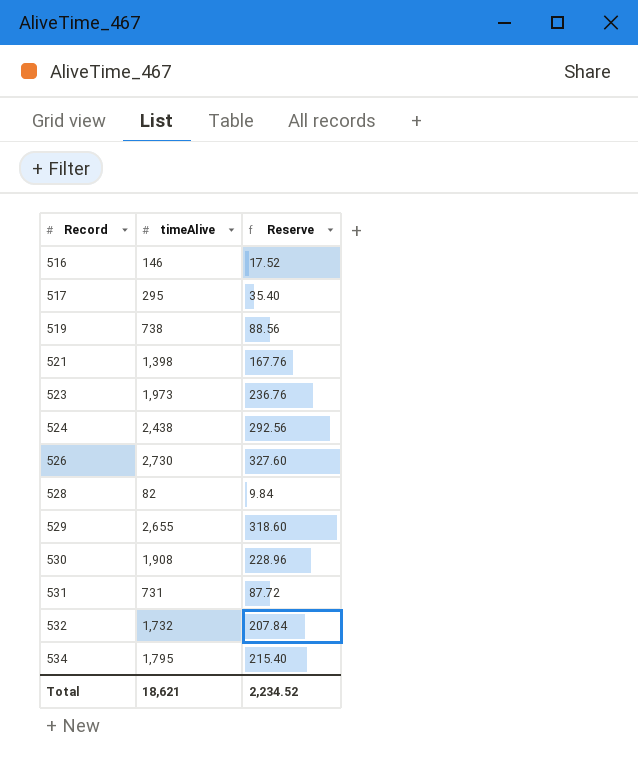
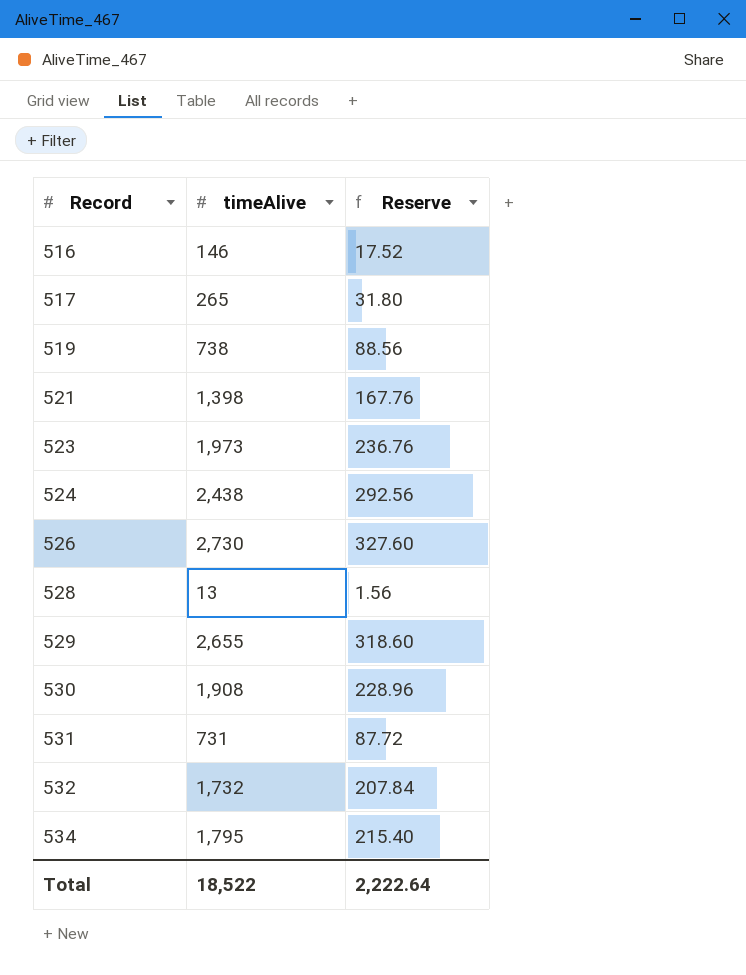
517 | timeAlive: 295 -> 265
517 | Reserve: 35.40 -> 31.80
528 | timeAlive: 82 -> 13
528 | Reserve: 9.84 -> 1.56
Total | timeAlive: 18,621 -> 18,522
Total | Reserve: 2,234.52 -> 2,222.64

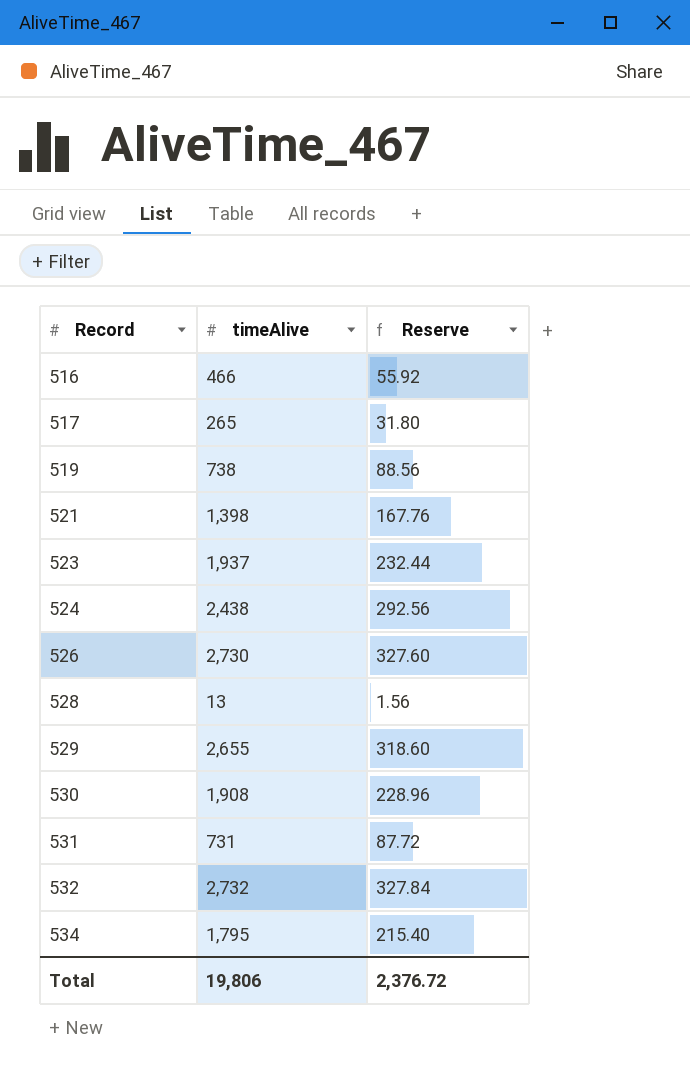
516 | timeAlive: 146 -> 466
516 | Reserve: 17.52 -> 55.92
523 | timeAlive: 1,973 -> 1,937
523 | Reserve: 236.76 -> 232.44
532 | timeAlive: 1,732 -> 2,732
532 | Reserve: 207.84 -> 327.84
Total | timeAlive: 18,522 -> 19,806
Total | Reserve: 2,222.64 -> 2,376.72

